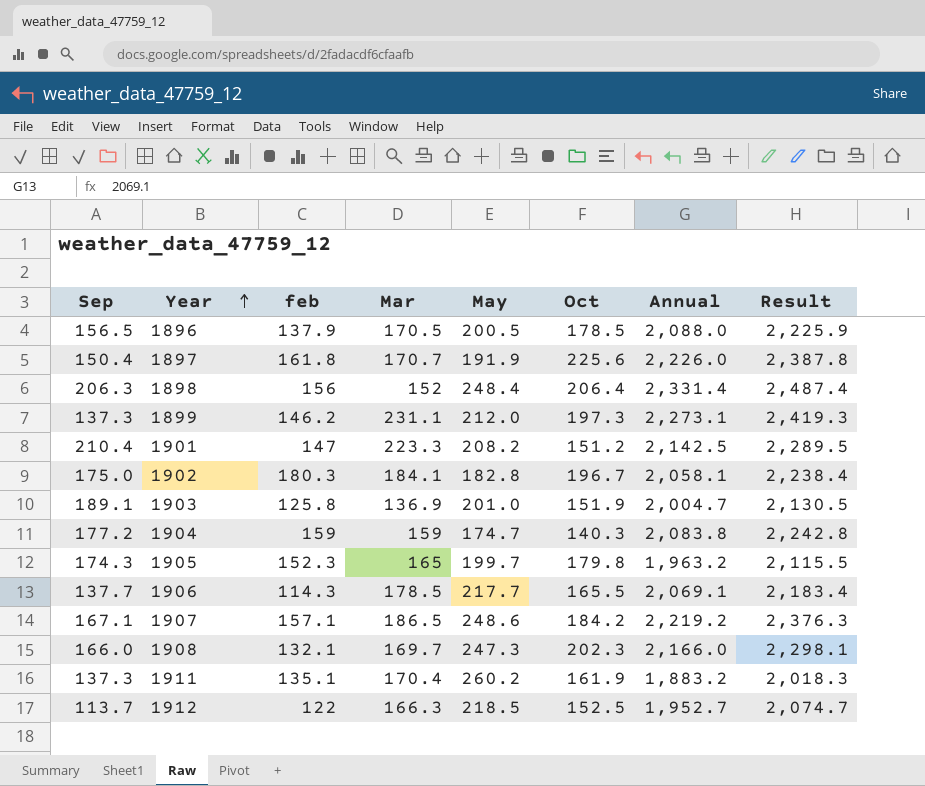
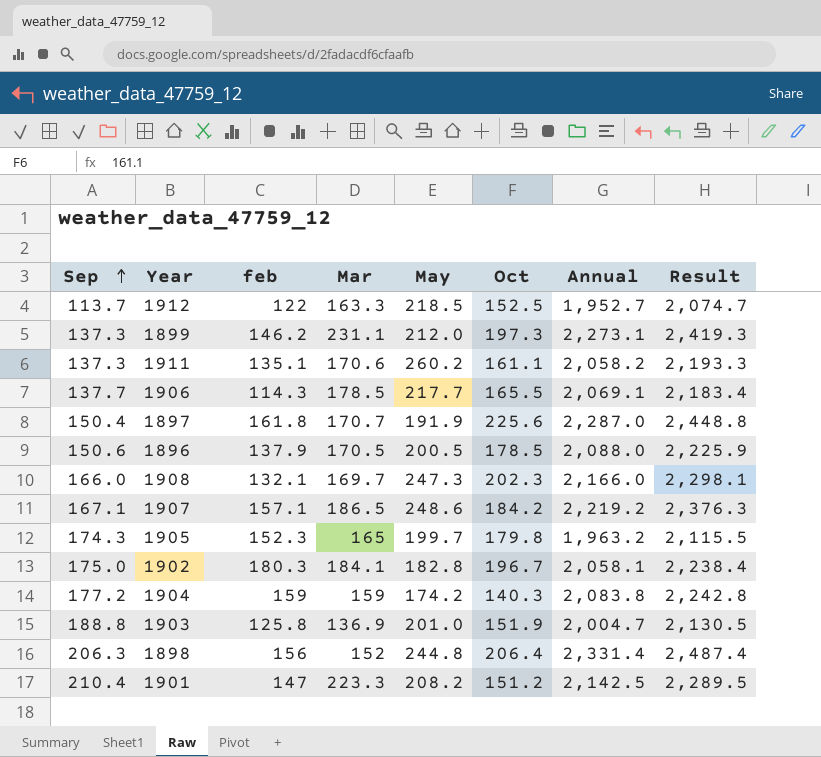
row order: Year ascending -> Sep ascending
1912 | Mar: 166.3 -> 163.3
1911 | Mar: 170.4 -> 170.6
1911 | Oct: 161.9 -> 161.1
1911 | Annual: 1,883.2 -> 2,058.2
1911 | Result: 2,018.3 -> 2,193.3
1897 | Annual: 2,226.0 -> 2,287.0
1897 | Result: 2,387.8 -> 2,448.8
1896 | Sep: 156.5 -> 150.6
1904 | May: 174.7 -> 174.2
1903 | Sep: 189.1 -> 188.8
1898 | May: 248.4 -> 244.8

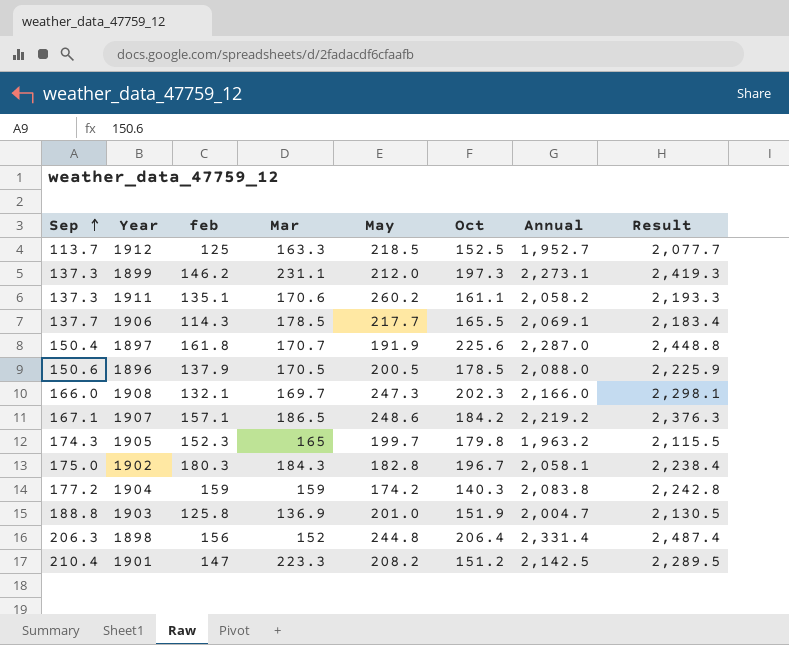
1912 | feb: 122 -> 125
1912 | Result: 2,074.7 -> 2,077.7
1902 | Mar: 184.1 -> 184.3

